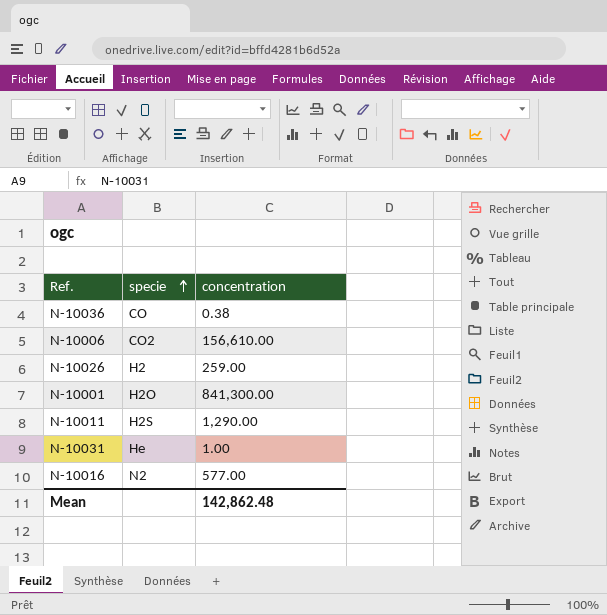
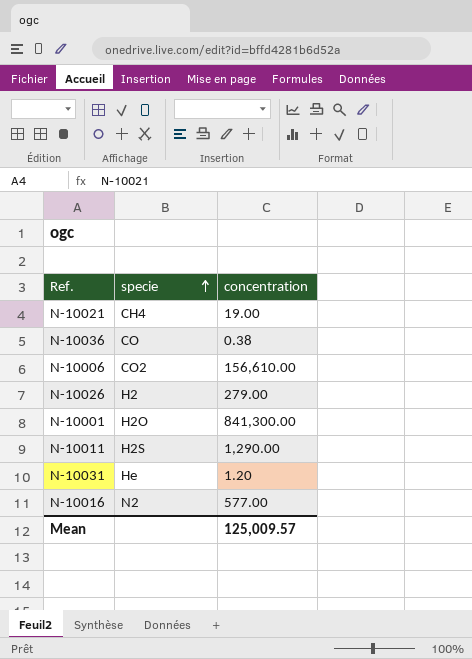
row N-10021: none -> CH4 | 19.00
N-10026 | concentration: 259.00 -> 279.00
N-10031 | concentration: 1.00 -> 1.20
Mean | concentration: 142,862.48 -> 125,009.57

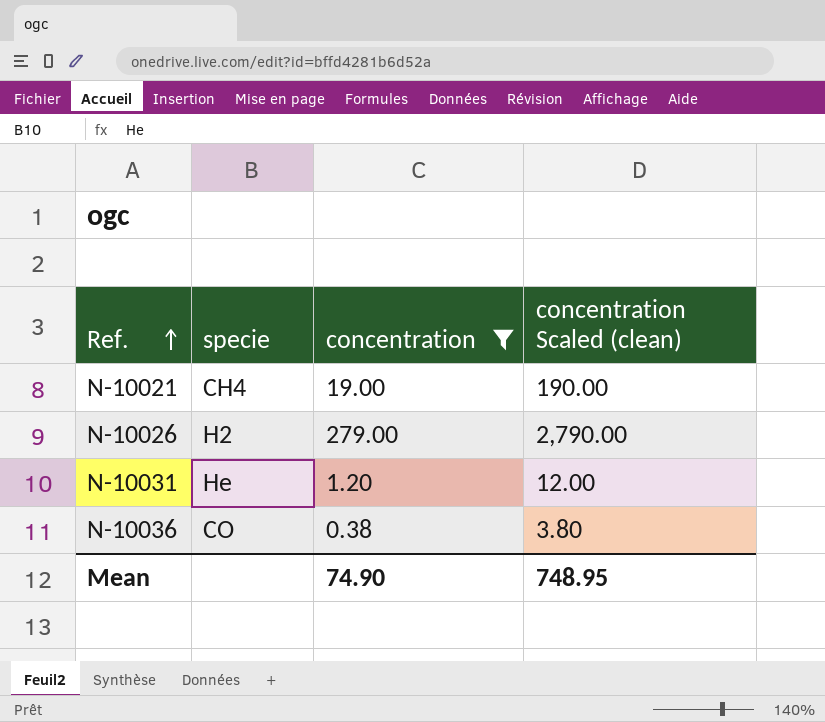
filter: none -> concentration <= 279.00
row order: specie ascending -> Ref. ascending
column concentration Scaled (clean) | formula: none -> [concentration] * 10
Mean | concentration: 125,009.57 -> 74.90

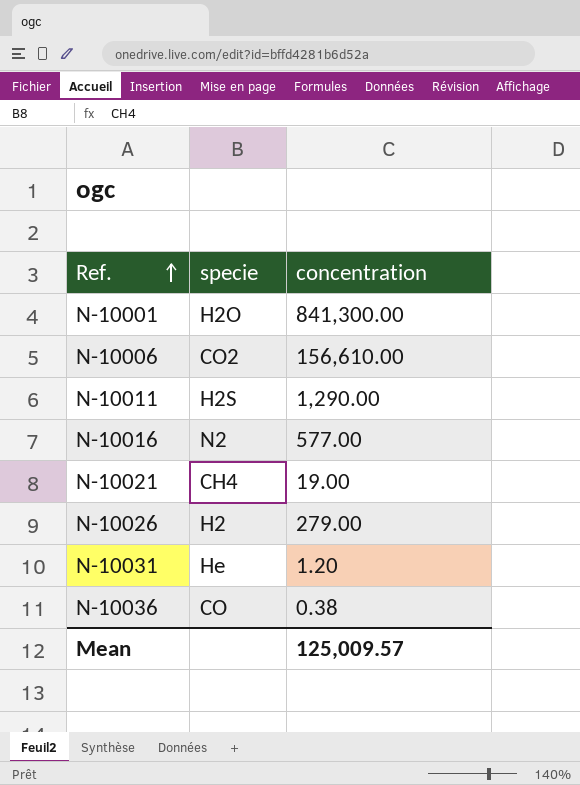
filter: concentration <= 279.00 -> none
column concentration Scaled (clean) | formula: [concentration] * 10 -> none
Mean | concentration: 74.90 -> 125,009.57

